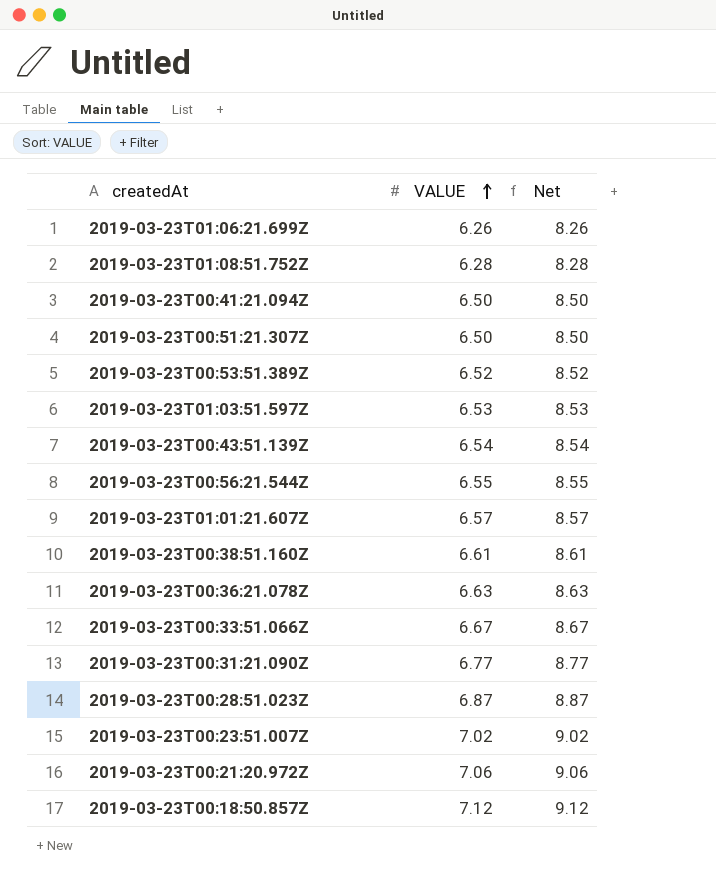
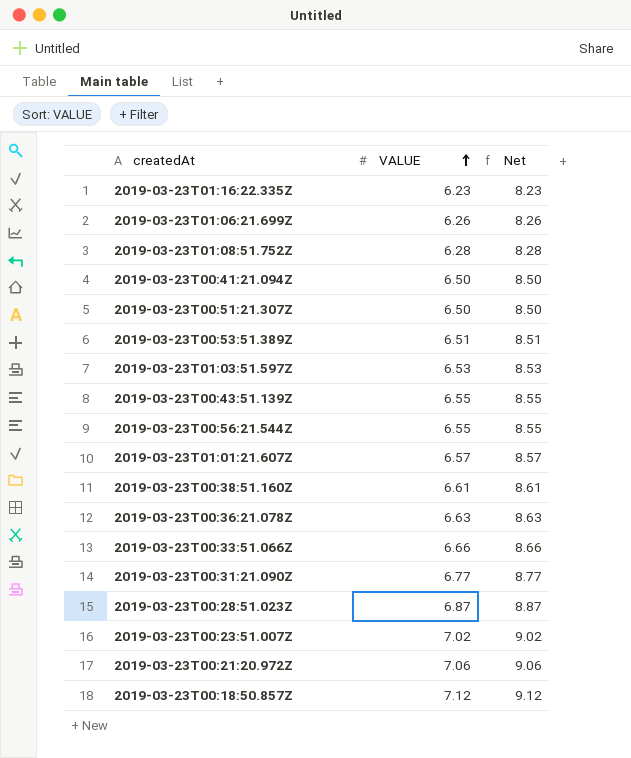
row 2019-03-23T01:16:22.335Z: none -> 6.23 | 8.23
2019-03-23T00:53:51.389Z | VALUE: 6.52 -> 6.51
2019-03-23T00:53:51.389Z | Net: 8.52 -> 8.51
2019-03-23T00:43:51.139Z | VALUE: 6.54 -> 6.55
2019-03-23T00:43:51.139Z | Net: 8.54 -> 8.55
2019-03-23T00:33:51.066Z | VALUE: 6.67 -> 6.66
2019-03-23T00:33:51.066Z | Net: 8.67 -> 8.66

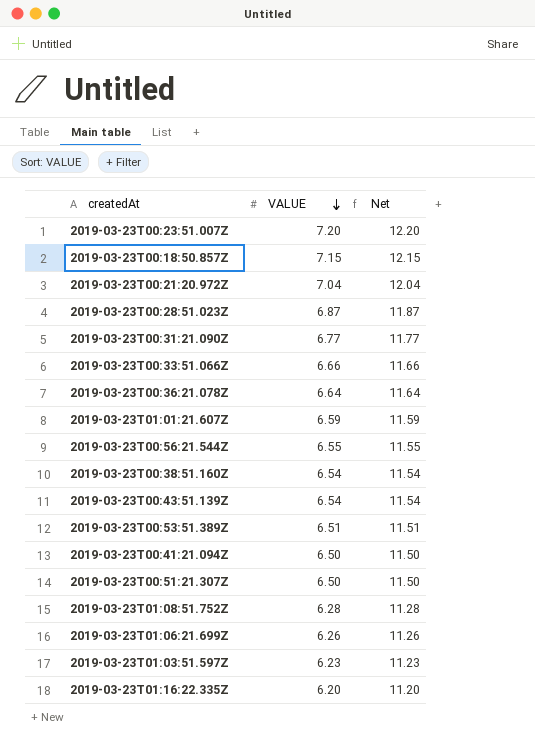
row order: VALUE ascending -> VALUE descending
column Net | formula: [VALUE] + 2 -> [VALUE] + 5
2019-03-23T00:23:51.007Z | VALUE: 7.02 -> 7.20
2019-03-23T00:18:50.857Z | VALUE: 7.12 -> 7.15
2019-03-23T00:21:20.972Z | VALUE: 7.06 -> 7.04
2019-03-23T00:36:21.078Z | VALUE: 6.63 -> 6.64
2019-03-23T01:01:21.607Z | VALUE: 6.57 -> 6.59
2019-03-23T00:38:51.160Z | VALUE: 6.61 -> 6.54
2019-03-23T00:43:51.139Z | VALUE: 6.55 -> 6.54
2019-03-23T01:03:51.597Z | VALUE: 6.53 -> 6.23
2019-03-23T01:16:22.335Z | VALUE: 6.23 -> 6.20

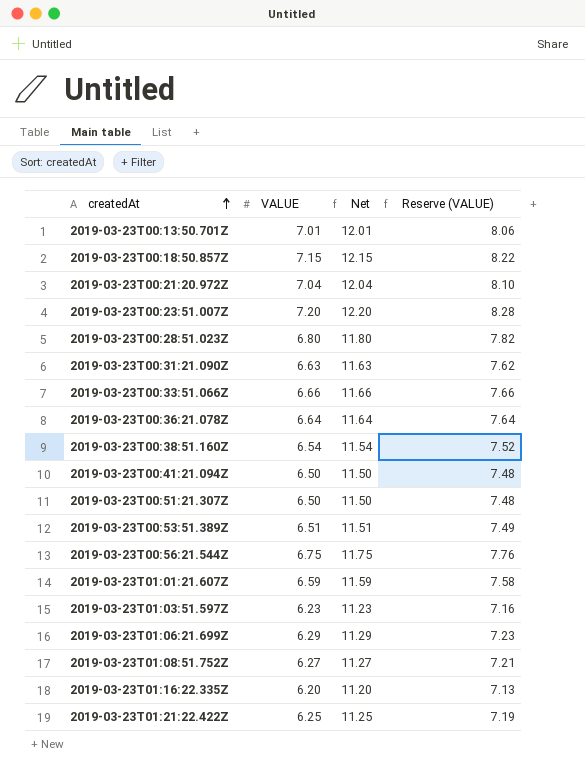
row order: VALUE descending -> createdAt ascending
column Reserve (VALUE) | formula: none -> [VALUE] * 1.15
row 2019-03-23T00:43:51.139Z: 6.54 | 11.54 -> none
row 2019-03-23T00:13:50.701Z: none -> 7.01 | 12.01 | 8.06
2019-03-23T00:28:51.023Z | VALUE: 6.87 -> 6.80
2019-03-23T00:28:51.023Z | Net: 11.87 -> 11.80
2019-03-23T00:31:21.090Z | VALUE: 6.77 -> 6.63
2019-03-23T00:31:21.090Z | Net: 11.77 -> 11.63
2019-03-23T00:56:21.544Z | VALUE: 6.55 -> 6.75
2019-03-23T00:56:21.544Z | Net: 11.55 -> 11.75
2019-03-23T01:06:21.699Z | VALUE: 6.26 -> 6.29
2019-03-23T01:06:21.699Z | Net: 11.26 -> 11.29
2019-03-23T01:08:51.752Z | VALUE: 6.28 -> 6.27
2019-03-23T01:08:51.752Z | Net: 11.28 -> 11.27
row 2019-03-23T01:21:22.422Z: none -> 6.25 | 11.25 | 7.19

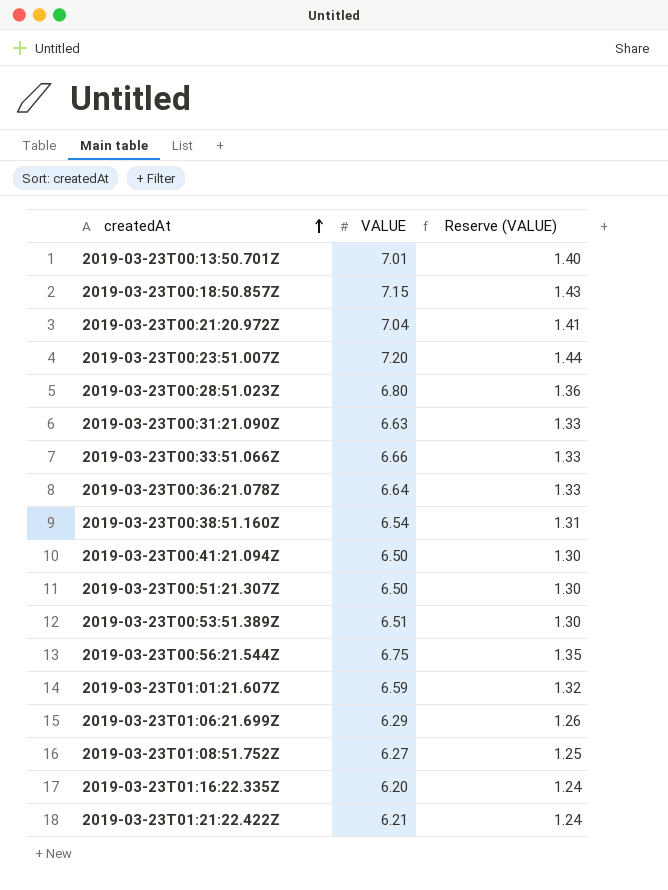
column Net | formula: [VALUE] + 5 -> none
column Reserve (VALUE) | formula: [VALUE] * 1.15 -> [VALUE] * 0.2
row 2019-03-23T01:03:51.597Z: 6.23 | 11.23 | 7.16 -> none
2019-03-23T01:21:22.422Z | VALUE: 6.25 -> 6.21

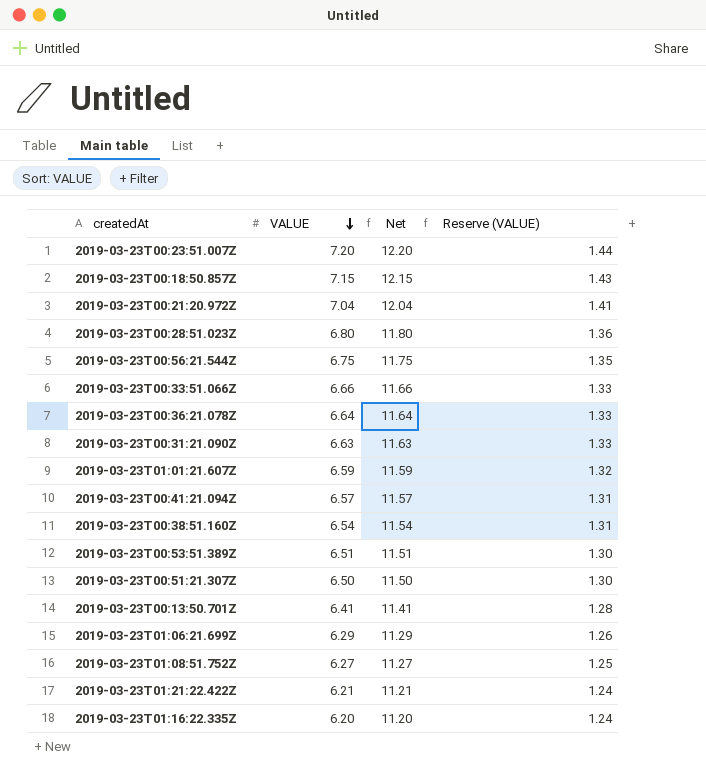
row order: createdAt ascending -> VALUE descending
column Net | formula: none -> [VALUE] + 5
2019-03-23T00:41:21.094Z | VALUE: 6.50 -> 6.57
2019-03-23T00:41:21.094Z | Reserve (VALUE): 1.30 -> 1.31
2019-03-23T00:13:50.701Z | VALUE: 7.01 -> 6.41
2019-03-23T00:13:50.701Z | Reserve (VALUE): 1.40 -> 1.28

